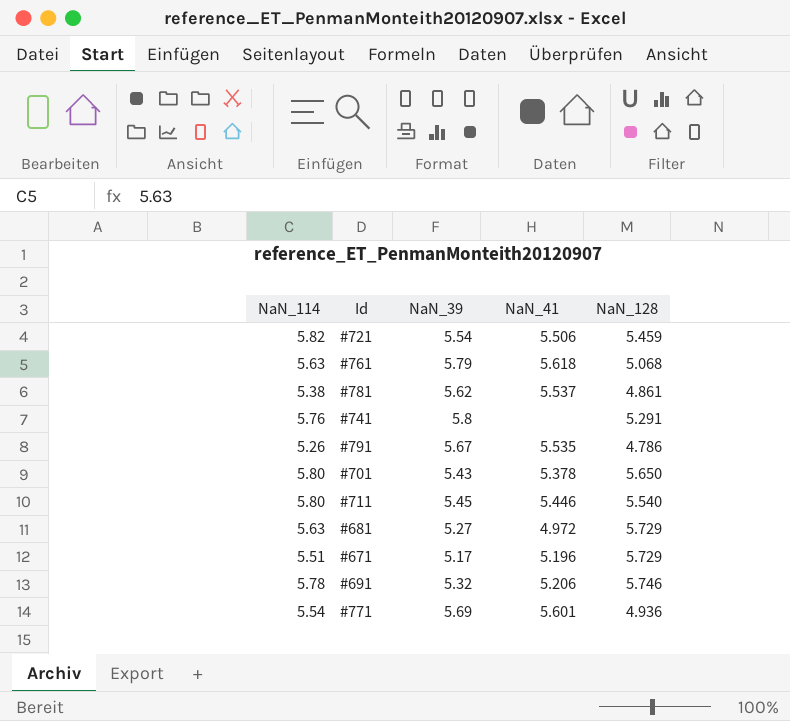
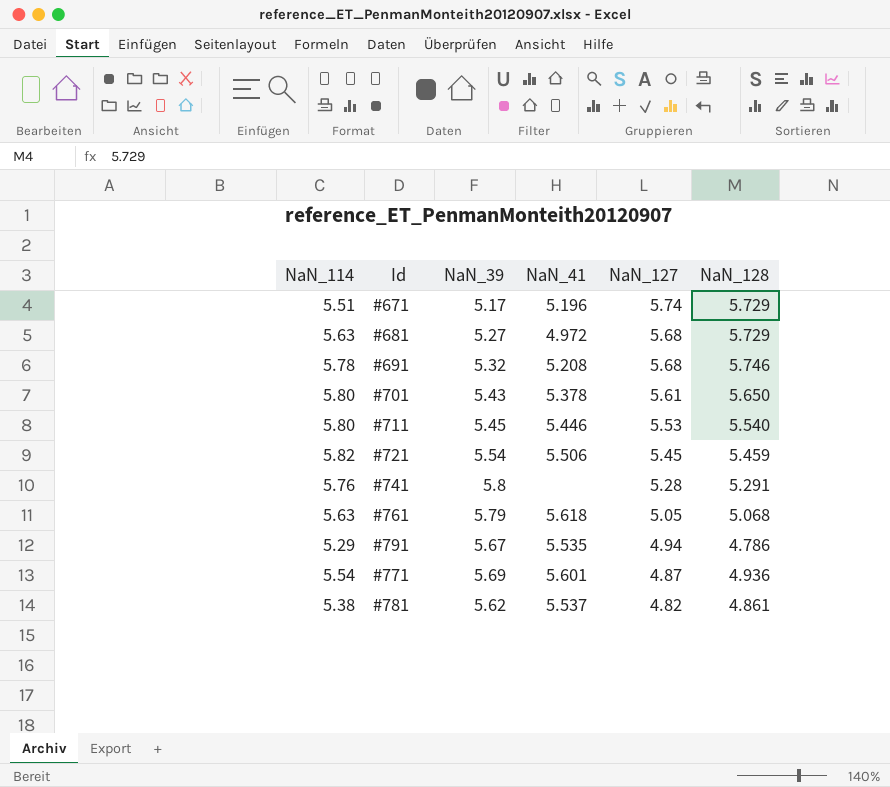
row order: none -> NaN_127 descending
column NaN_127 | position: none -> 5
#691 | NaN_41: 5.206 -> 5.208
#791 | NaN_114: 5.26 -> 5.29

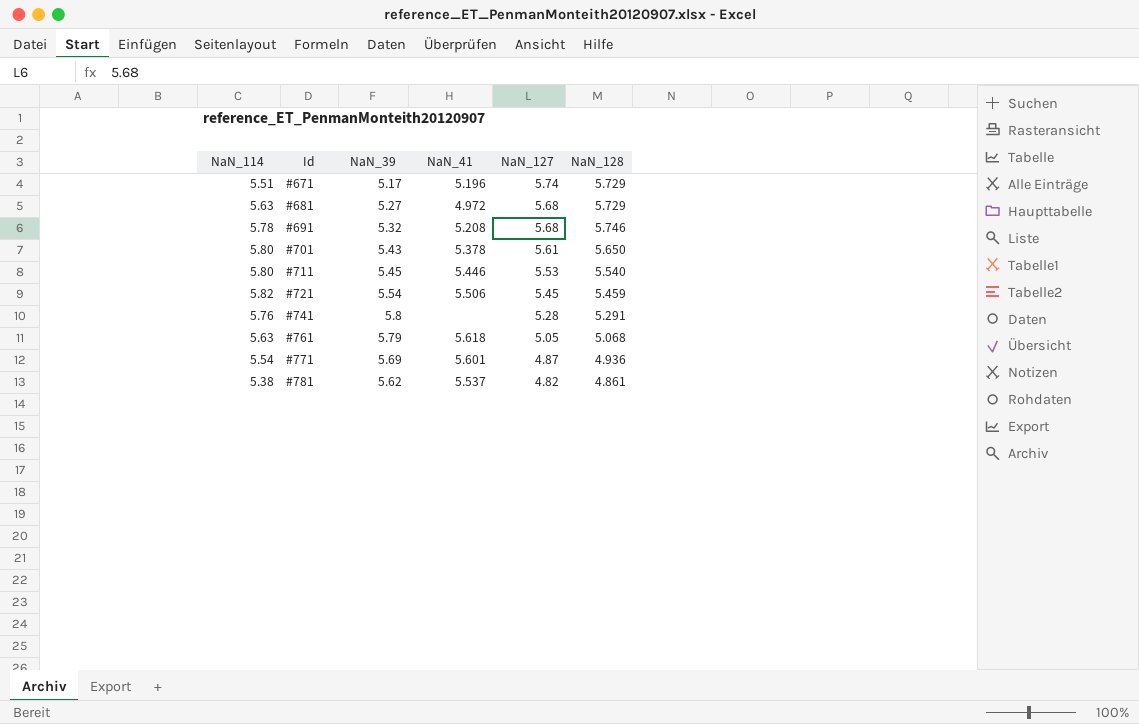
row #791: 5.29 | 5.67 | 5.535 | 4.94 | 4.786 -> none

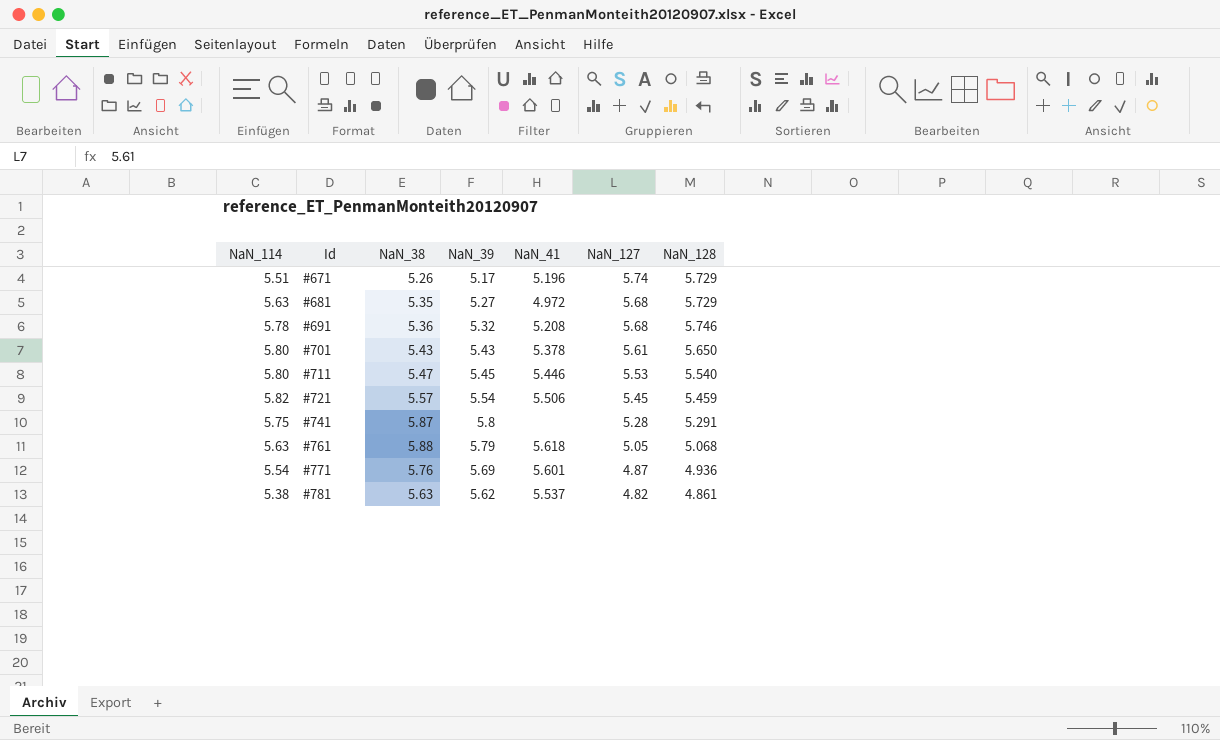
column NaN_38 | position: none -> 3
#741 | NaN_114: 5.76 -> 5.75

